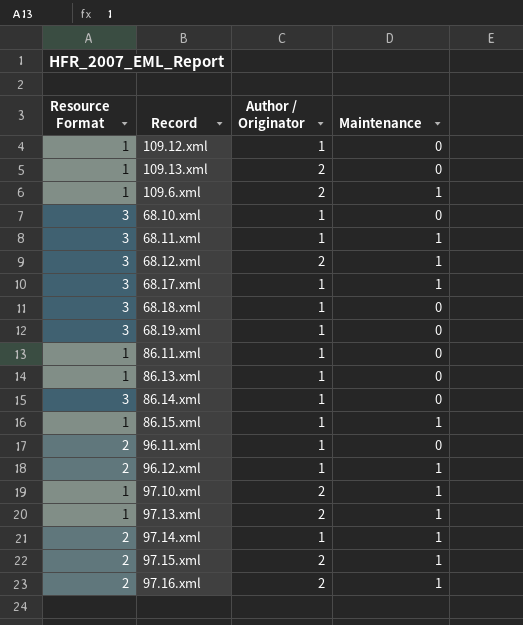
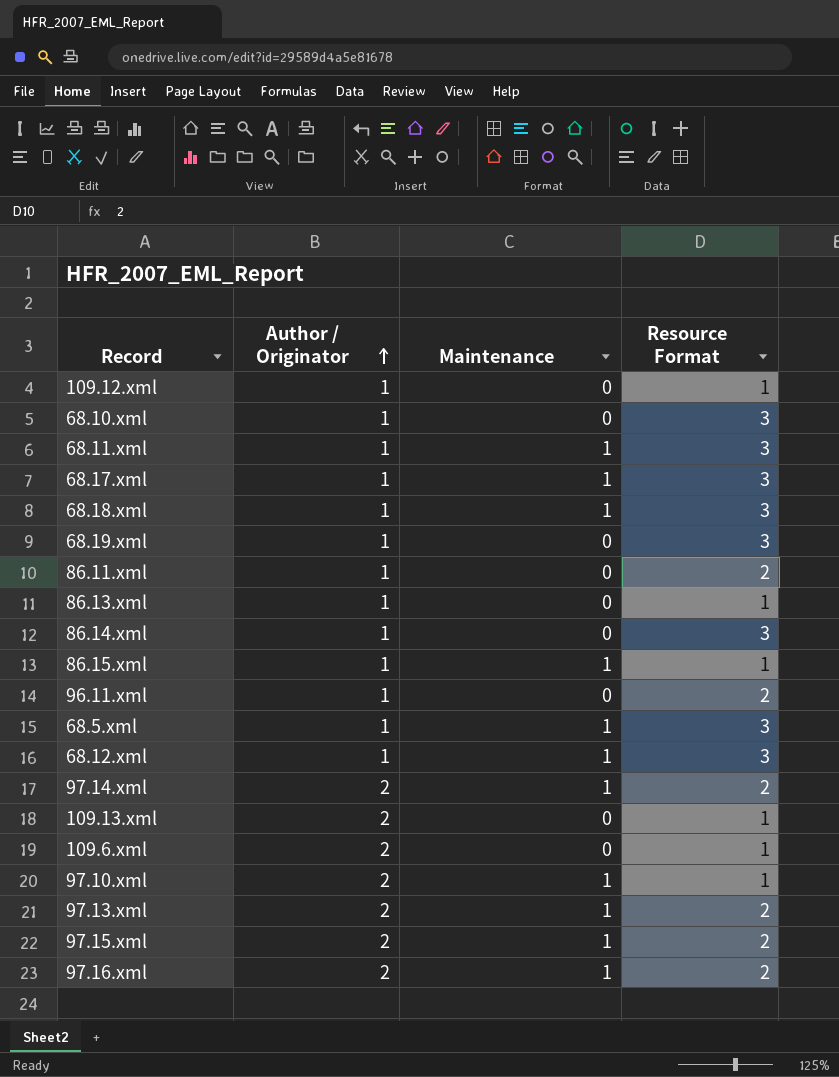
row order: none -> Author / Originator ascending
column Resource Format | position: 1 -> 4
row 96.12.xml: 2 | 1 | 1 -> none
68.18.xml | Maintenance: 0 -> 1
86.11.xml | Resource Format: 1 -> 2
row 68.5.xml: none -> 1 | 1 | 3
68.12.xml | Author / Originator: 2 -> 1
97.14.xml | Author / Originator: 1 -> 2
109.6.xml | Maintenance: 1 -> 0
97.13.xml | Resource Format: 1 -> 2

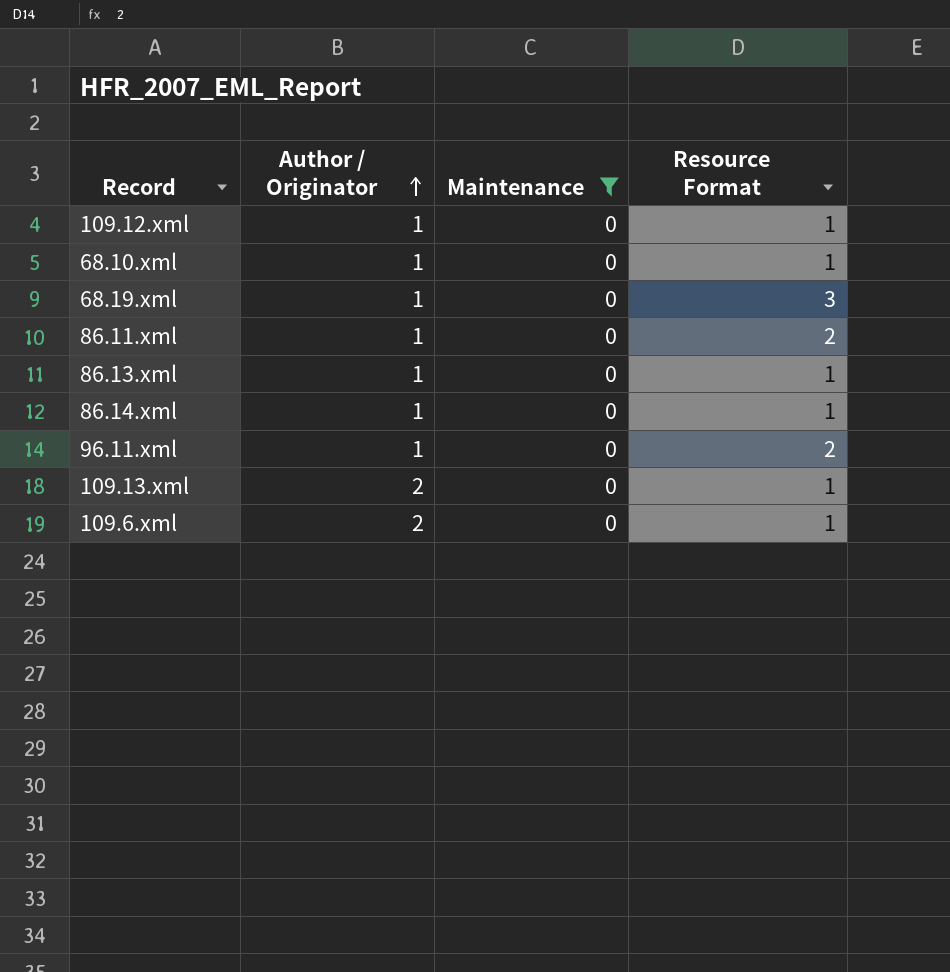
filter: none -> Maintenance = 0
68.10.xml | Resource Format: 3 -> 1
86.14.xml | Resource Format: 3 -> 1

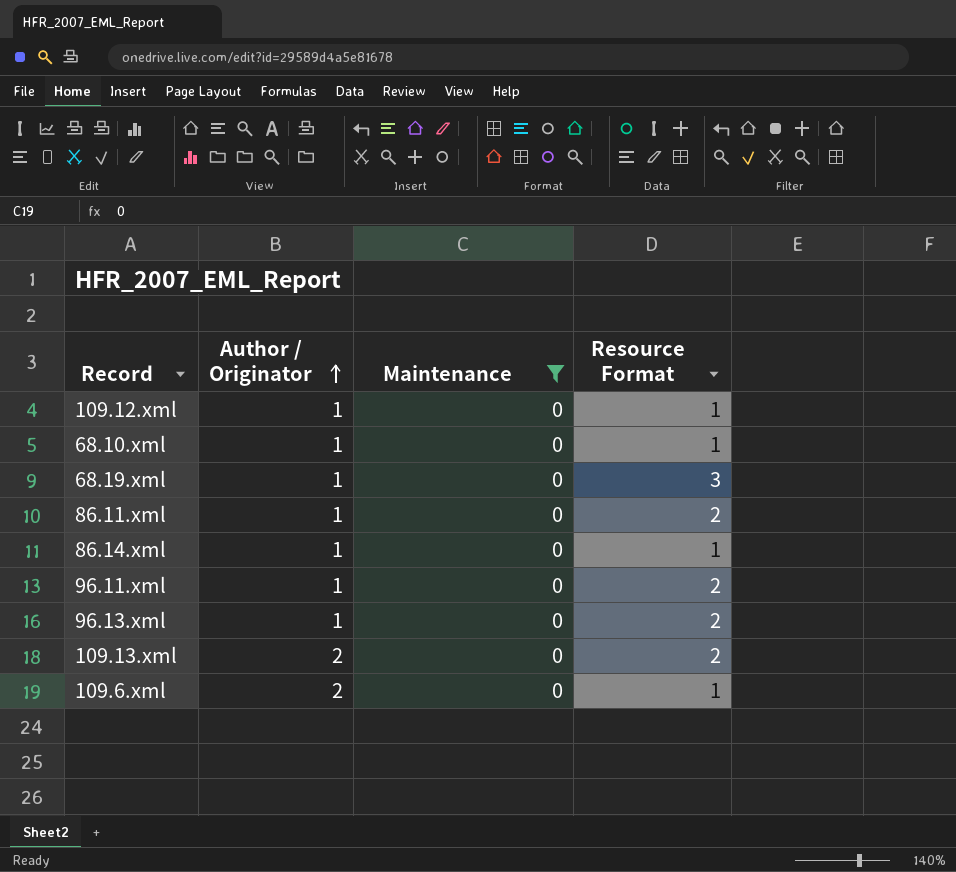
row 86.13.xml: 1 | 0 | 1 -> none
row 96.13.xml: none -> 1 | 0 | 2
109.13.xml | Resource Format: 1 -> 2

